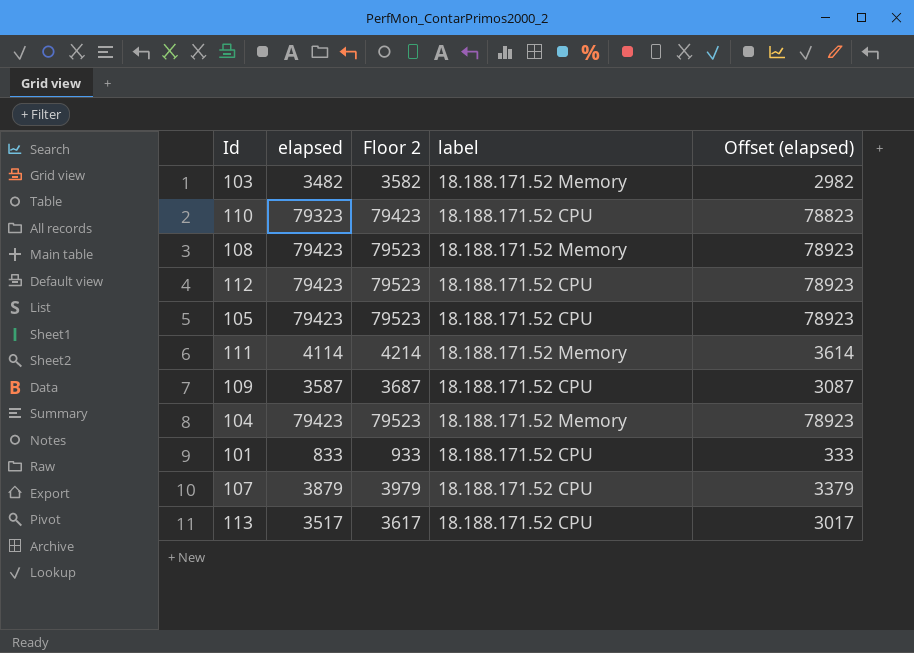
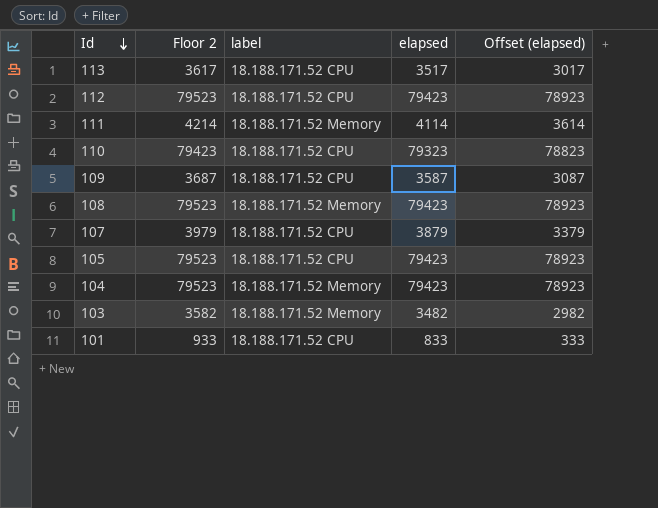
row order: none -> Id descending
column elapsed | position: 2 -> 4

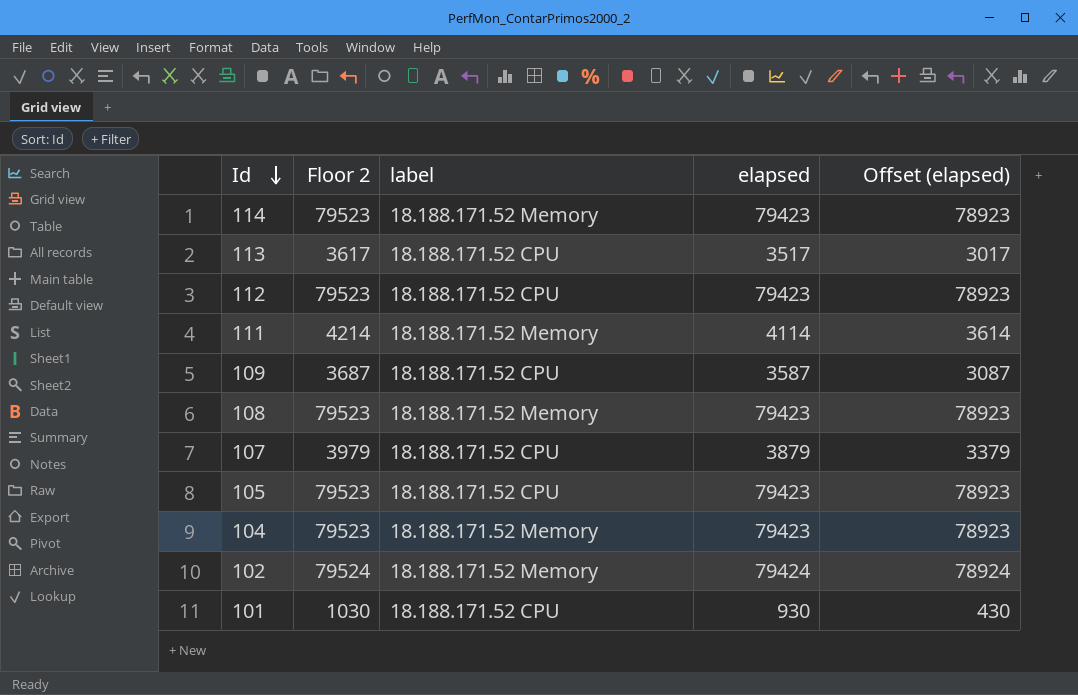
row 110: 79423 | 18.188.171.52 CPU | 79323 | 78823 -> none
row 103: 3582 | 18.188.171.52 Memory | 3482 | 2982 -> none
row 114: none -> 79523 | 18.188.171.52 Memory | 79423 | 78923
row 102: none -> 79524 | 18.188.171.52 Memory | 79424 | 78924
101 | Floor 2: 933 -> 1030
101 | elapsed: 833 -> 930
101 | Offset (elapsed): 333 -> 430

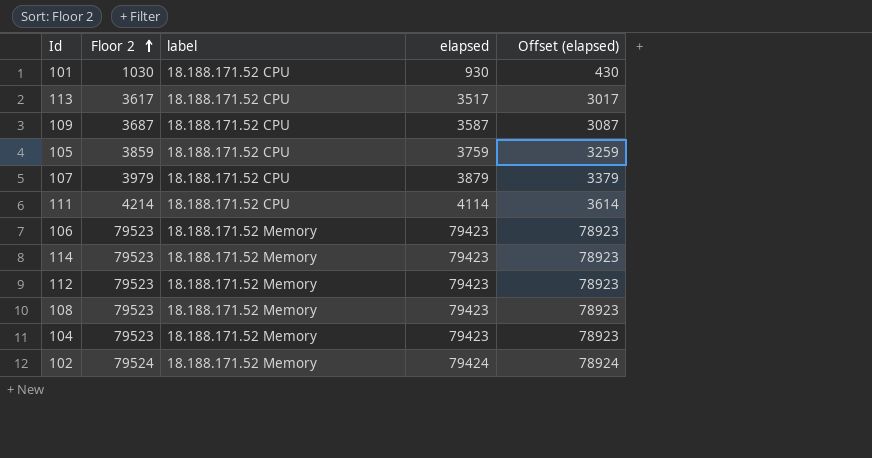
row order: Id descending -> Floor 2 ascending
105 | Floor 2: 79523 -> 3859
105 | elapsed: 79423 -> 3759
105 | Offset (elapsed): 78923 -> 3259
111 | label: 18.188.171.52 Memory -> 18.188.171.52 CPU
row 106: none -> 79523 | 18.188.171.52 Memory | 79423 | 78923
112 | label: 18.188.171.52 CPU -> 18.188.171.52 Memory

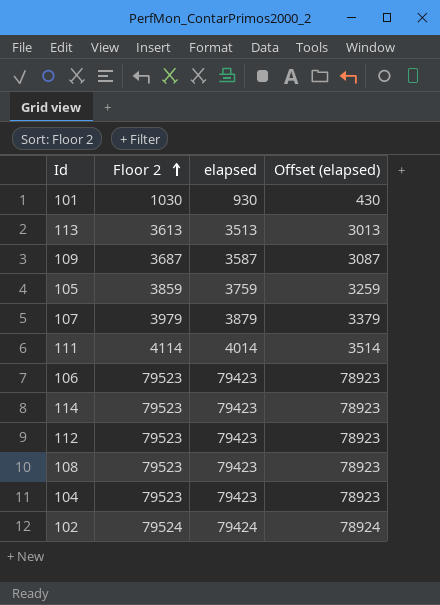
column label | position: 3 -> none
113 | Floor 2: 3617 -> 3613
113 | elapsed: 3517 -> 3513
113 | Offset (elapsed): 3017 -> 3013
111 | Floor 2: 4214 -> 4114
111 | elapsed: 4114 -> 4014
111 | Offset (elapsed): 3614 -> 3514

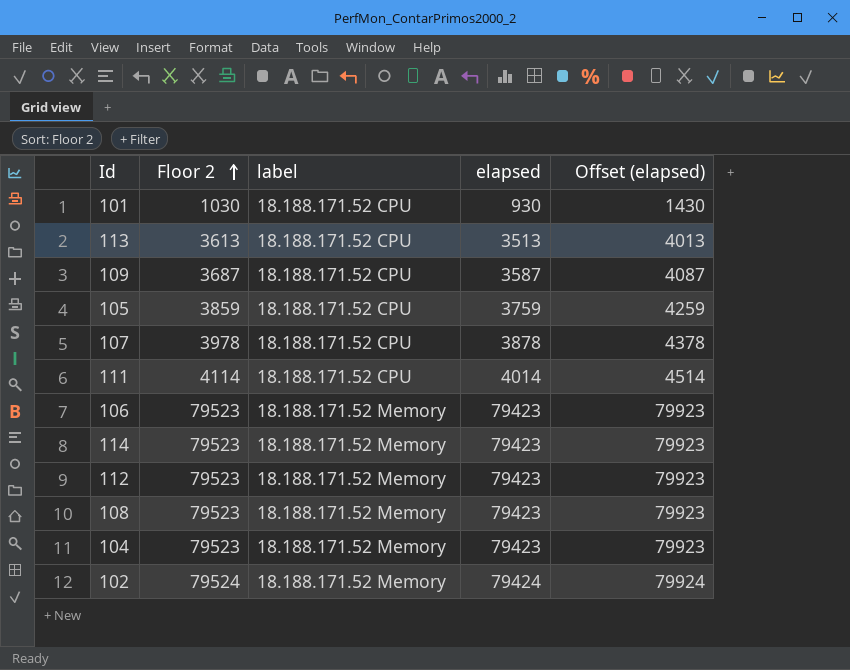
column label | position: none -> 3
column Offset (elapsed) | formula: [elapsed] - 500 -> [elapsed] + 500
107 | Floor 2: 3979 -> 3978
107 | elapsed: 3879 -> 3878

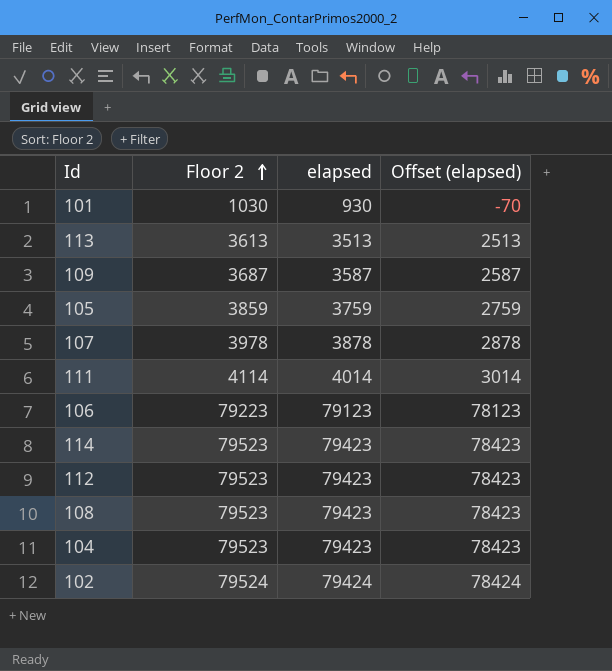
column label | position: 3 -> none
column Offset (elapsed) | formula: [elapsed] + 500 -> [elapsed] - 1000
106 | Floor 2: 79523 -> 79223
106 | elapsed: 79423 -> 79123

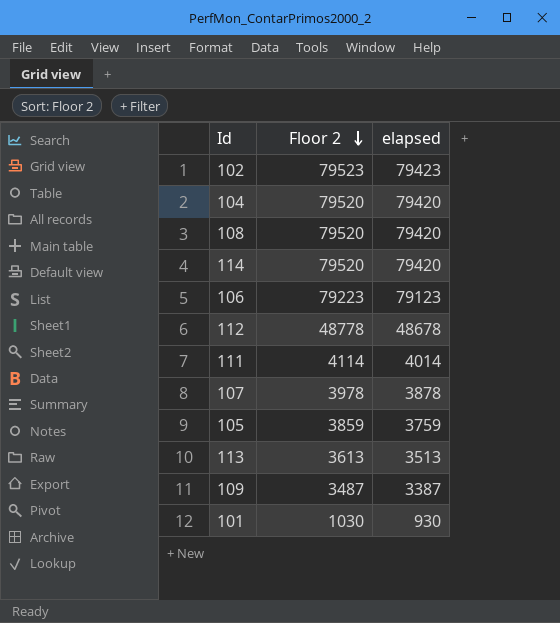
row order: Floor 2 ascending -> Floor 2 descending
column Offset (elapsed) | formula: [elapsed] - 1000 -> none
102 | Floor 2: 79524 -> 79523
102 | elapsed: 79424 -> 79423
104 | Floor 2: 79523 -> 79520
104 | elapsed: 79423 -> 79420
108 | Floor 2: 79523 -> 79520
108 | elapsed: 79423 -> 79420
114 | Floor 2: 79523 -> 79520
114 | elapsed: 79423 -> 79420
112 | Floor 2: 79523 -> 48778
112 | elapsed: 79423 -> 48678
109 | Floor 2: 3687 -> 3487
109 | elapsed: 3587 -> 3387

